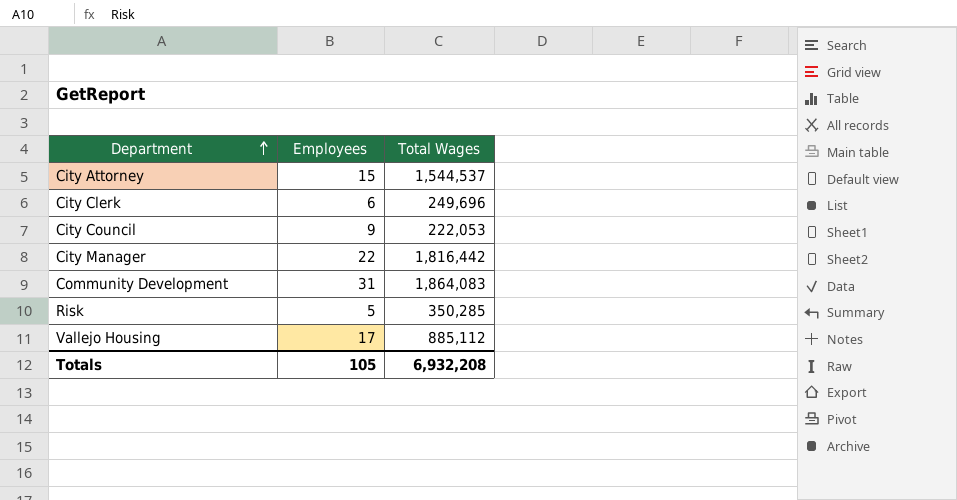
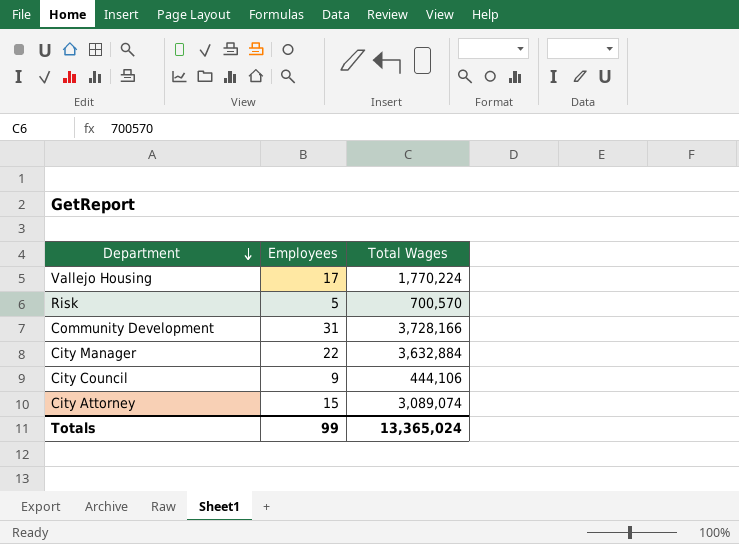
row order: Department ascending -> Department descending
row City Clerk: 6 | 249,696 -> none
Vallejo Housing | Total Wages: 885,112 -> 1,770,224
Risk | Total Wages: 350,285 -> 700,570
Community Development | Total Wages: 1,864,083 -> 3,728,166
City Manager | Total Wages: 1,816,442 -> 3,632,884
City Council | Total Wages: 222,053 -> 444,106
City Attorney | Total Wages: 1,544,537 -> 3,089,074
Totals | Employees: 105 -> 99
Totals | Total Wages: 6,932,208 -> 13,365,024

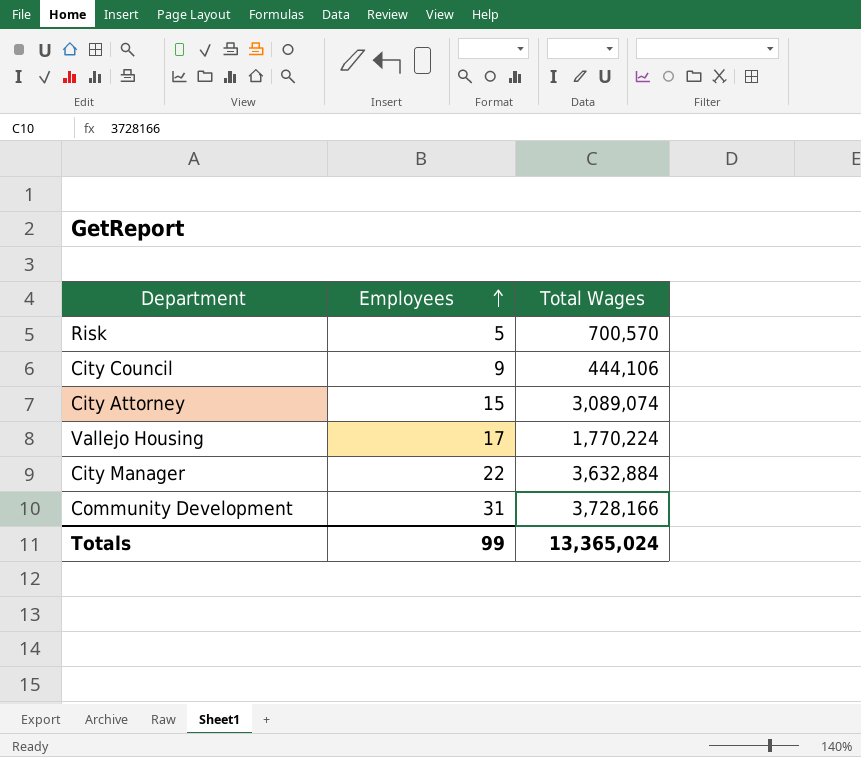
row order: Department descending -> Employees ascending

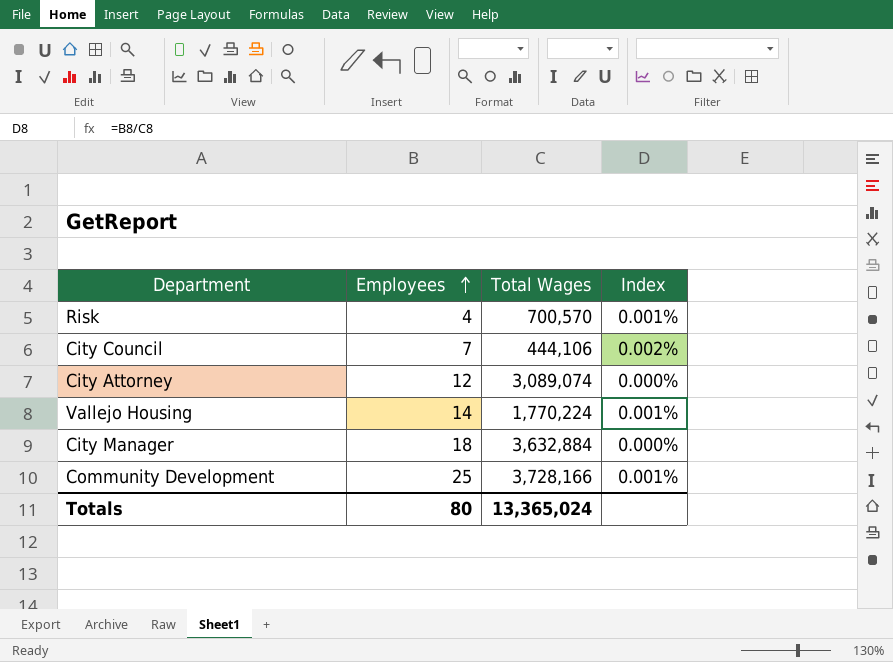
column Index | formula: none -> [Employees] / [Total Wages]
Risk | Employees: 5 -> 4
City Council | Employees: 9 -> 7
City Attorney | Employees: 15 -> 12
Vallejo Housing | Employees: 17 -> 14
City Manager | Employees: 22 -> 18
Community Development | Employees: 31 -> 25
Totals | Employees: 99 -> 80

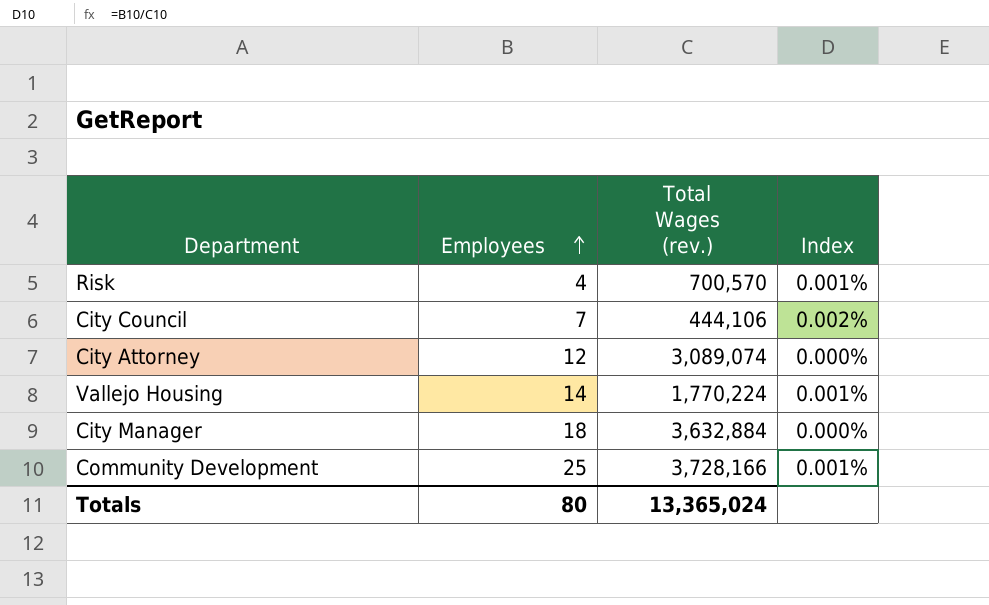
column name: Total Wages -> Total Wages (rev.)

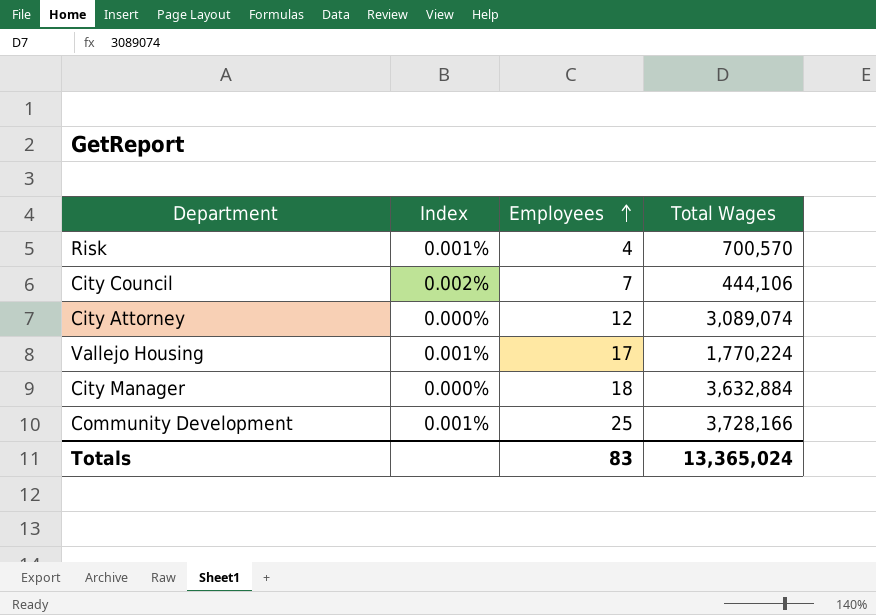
column Index | position: 4 -> 2
column name: Total Wages (rev.) -> Total Wages
Vallejo Housing | Employees: 14 -> 17
Totals | Employees: 80 -> 83

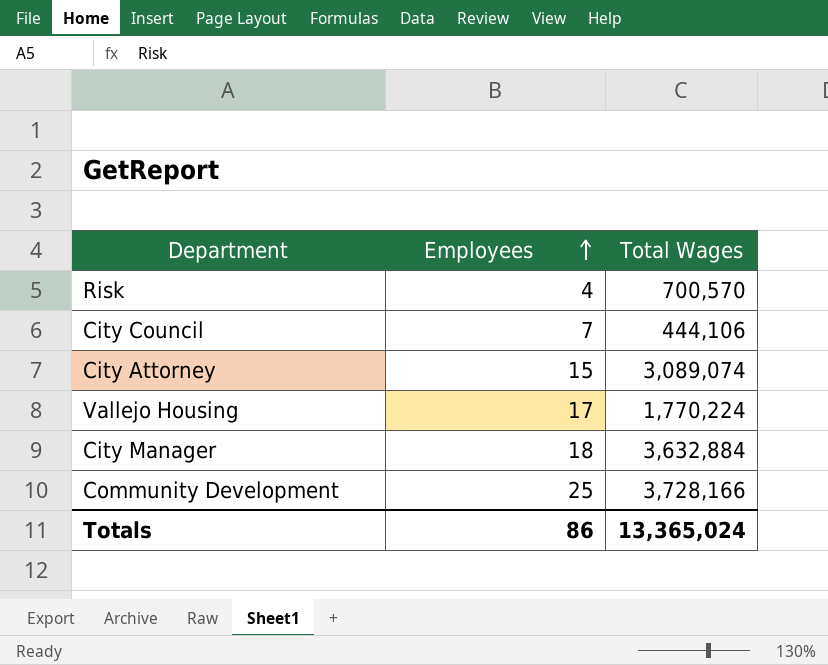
column Index | formula: [Employees] / [Total Wages] -> none
City Attorney | Employees: 12 -> 15
Totals | Employees: 83 -> 86

